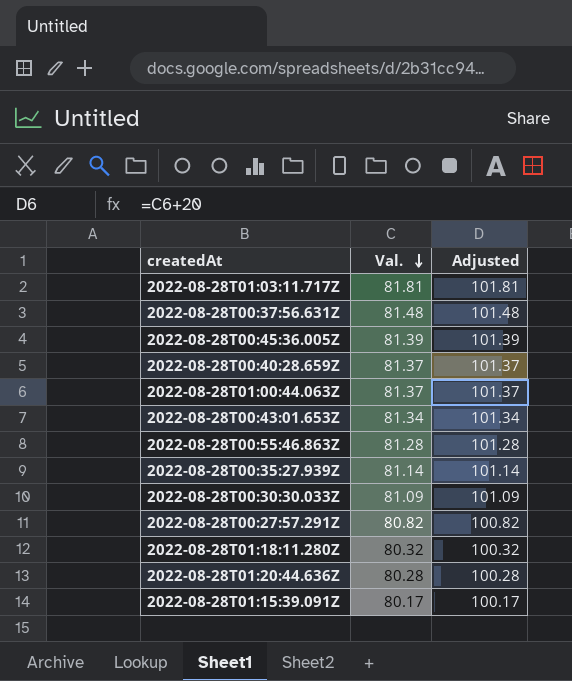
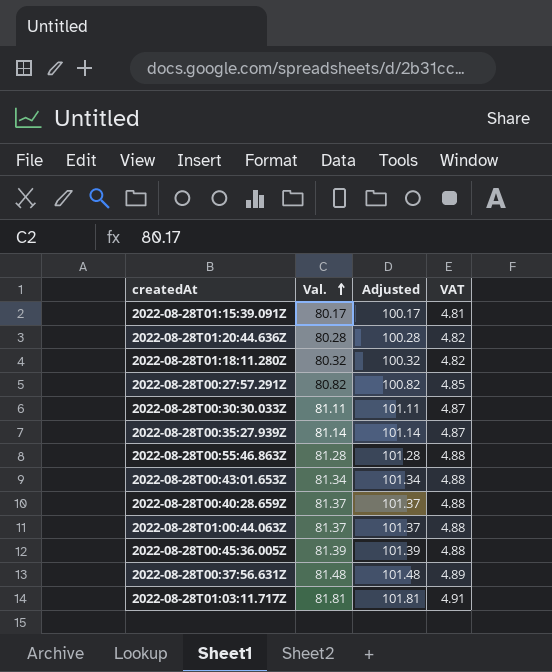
row order: Val. descending -> Val. ascending
column VAT | formula: none -> [Val.] * 0.06
2022-08-28T00:30:30.033Z | Val.: 81.09 -> 81.11
2022-08-28T00:30:30.033Z | Adjusted: 101.09 -> 101.11

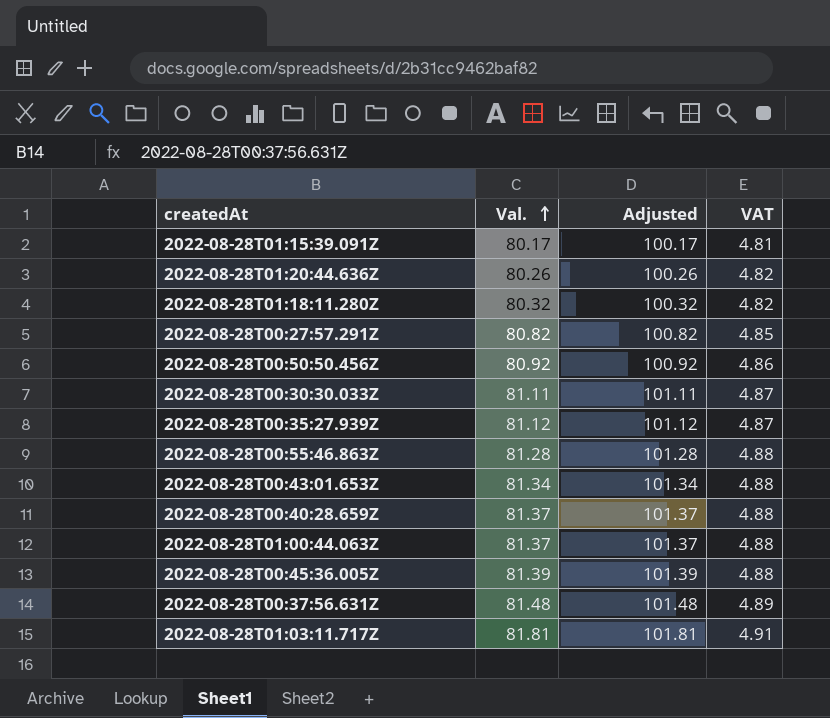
2022-08-28T01:20:44.636Z | Val.: 80.28 -> 80.26
2022-08-28T01:20:44.636Z | Adjusted: 100.28 -> 100.26
row 2022-08-28T00:50:50.456Z: none -> 80.92 | 100.92 | 4.86
2022-08-28T00:35:27.939Z | Val.: 81.14 -> 81.12
2022-08-28T00:35:27.939Z | Adjusted: 101.14 -> 101.12

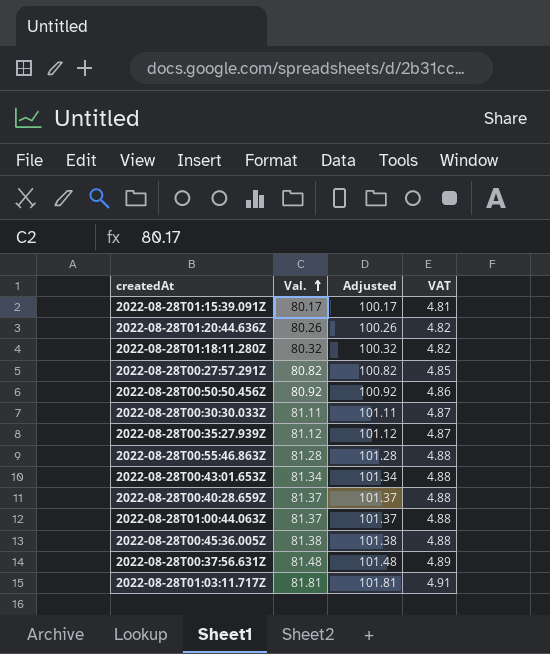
2022-08-28T00:45:36.005Z | Val.: 81.39 -> 81.38
2022-08-28T00:45:36.005Z | Adjusted: 101.39 -> 101.38

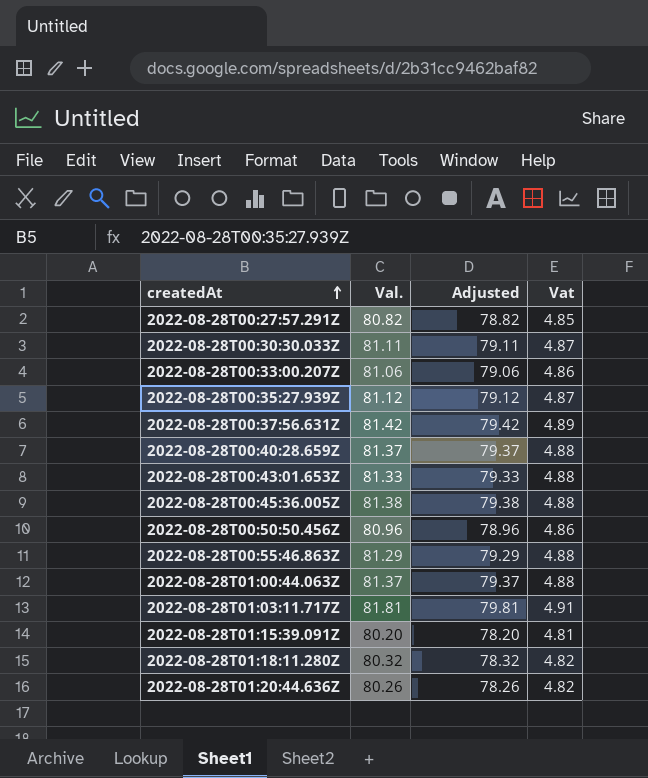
row order: Val. ascending -> createdAt ascending
column Adjusted | formula: [Val.] + 20 -> [Val.] - 2
column name: VAT -> Vat
row 2022-08-28T00:33:00.207Z: none -> 81.06 | 79.06 | 4.86
2022-08-28T00:37:56.631Z | Val.: 81.48 -> 81.42
2022-08-28T00:43:01.653Z | Val.: 81.34 -> 81.33
2022-08-28T00:50:50.456Z | Val.: 80.92 -> 80.96
2022-08-28T00:55:46.863Z | Val.: 81.28 -> 81.29
2022-08-28T01:15:39.091Z | Val.: 80.17 -> 80.20

